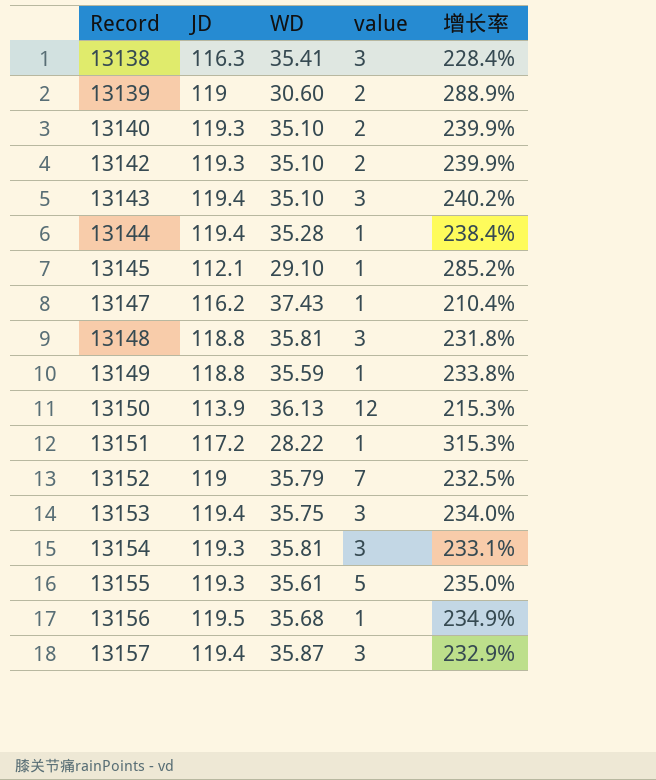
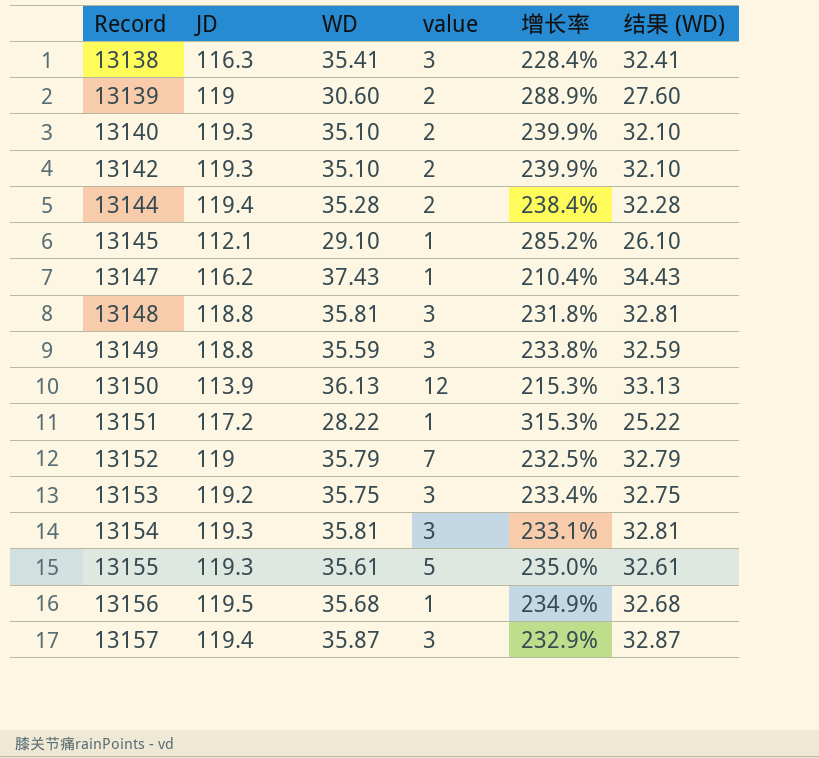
column 结果 (WD) | formula: none -> [WD] - 3
row 13143: 119.4 | 35.10 | 3 | 240.2% -> none
13144 | value: 1 -> 2
13149 | value: 1 -> 3
13153 | JD: 119.4 -> 119.2
13153 | 增长率: 234.0% -> 233.4%

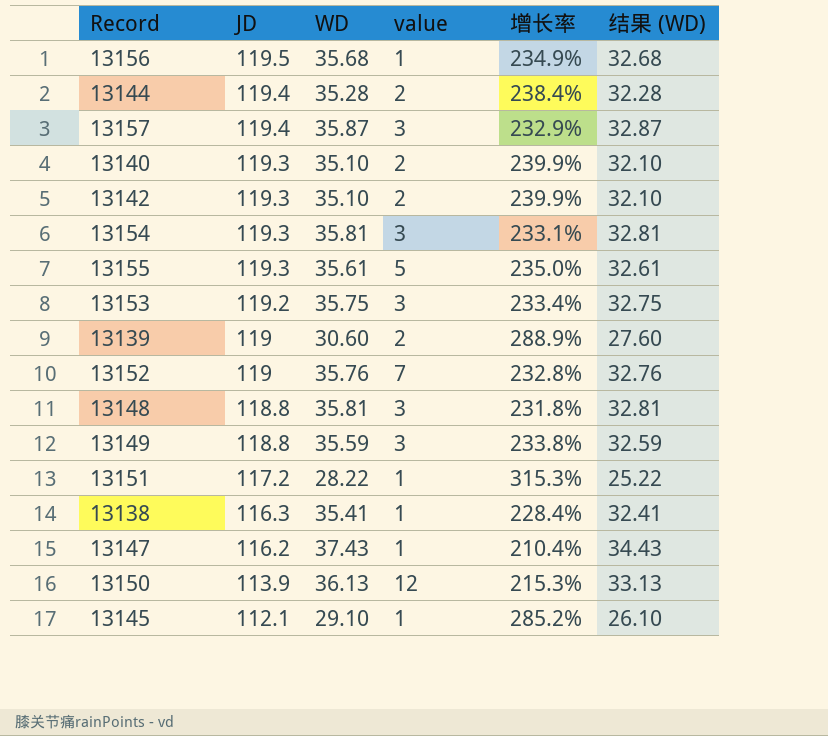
row order: Record ascending -> JD descending
13152 | WD: 35.79 -> 35.76
13152 | 增长率: 232.5% -> 232.8%
13152 | 结果 (WD): 32.79 -> 32.76
13138 | value: 3 -> 1

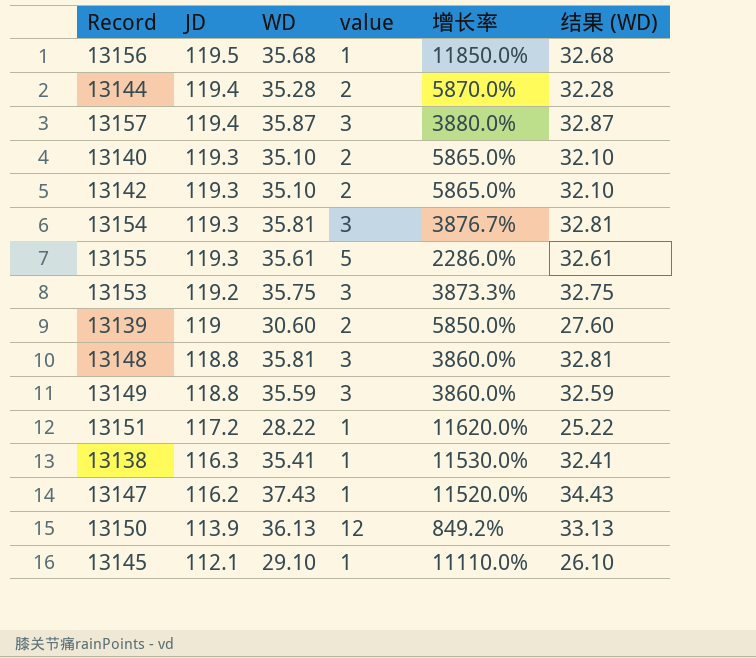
column 增长率 | formula: ([JD] - [WD]) / [WD] -> ([JD] - [value]) / [value]
row 13152: 119 | 35.76 | 7 | 232.8% | 32.76 -> none

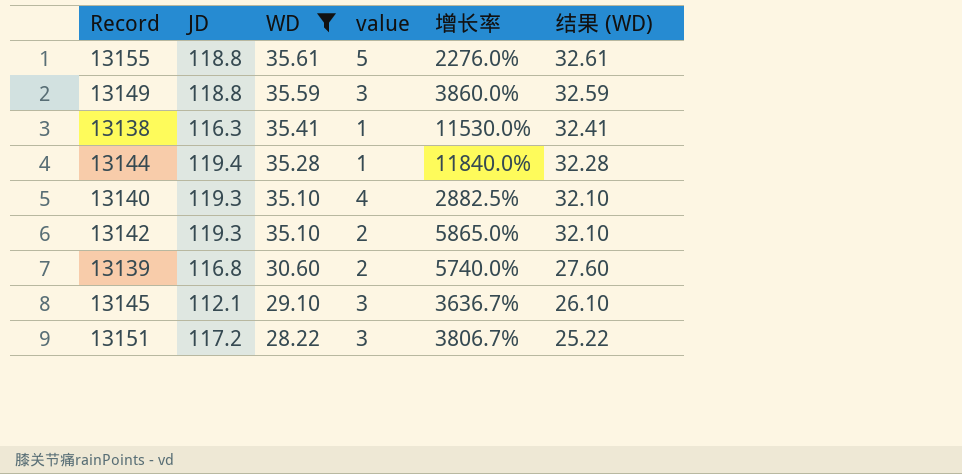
filter: none -> WD <= 35.61
row order: JD descending -> WD descending
13155 | JD: 119.3 -> 118.8
13155 | 增长率: 2286.0% -> 2276.0%
13144 | value: 2 -> 1
13144 | 增长率: 5870.0% -> 11840.0%
13140 | value: 2 -> 4
13140 | 增长率: 5865.0% -> 2882.5%
13139 | JD: 119 -> 116.8
13139 | 增长率: 5850.0% -> 5740.0%
13145 | value: 1 -> 3
13145 | 增长率: 11110.0% -> 3636.7%
13151 | value: 1 -> 3
13151 | 增长率: 11620.0% -> 3806.7%

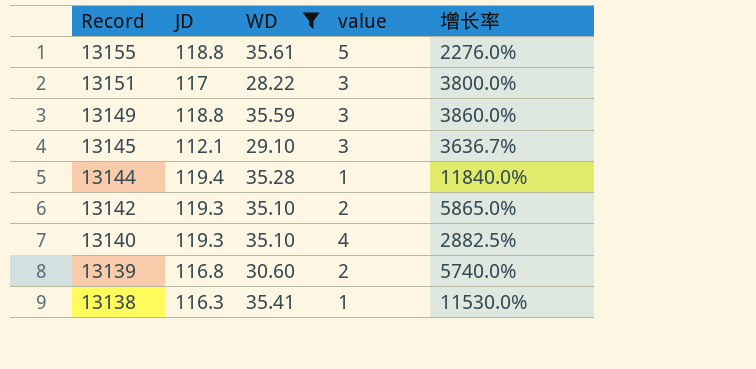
row order: WD descending -> Record descending
column 结果 (WD) | formula: [WD] - 3 -> none
13151 | JD: 117.2 -> 117
13151 | 增长率: 3806.7% -> 3800.0%

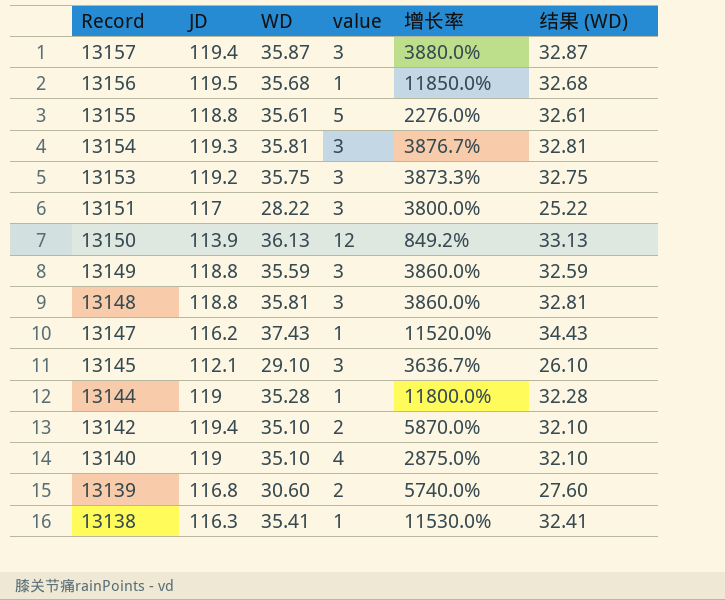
filter: WD <= 35.61 -> none
column 结果 (WD) | formula: none -> [WD] - 3
13144 | JD: 119.4 -> 119
13144 | 增长率: 11840.0% -> 11800.0%
13142 | JD: 119.3 -> 119.4
13142 | 增长率: 5865.0% -> 5870.0%
13140 | JD: 119.3 -> 119
13140 | 增长率: 2882.5% -> 2875.0%

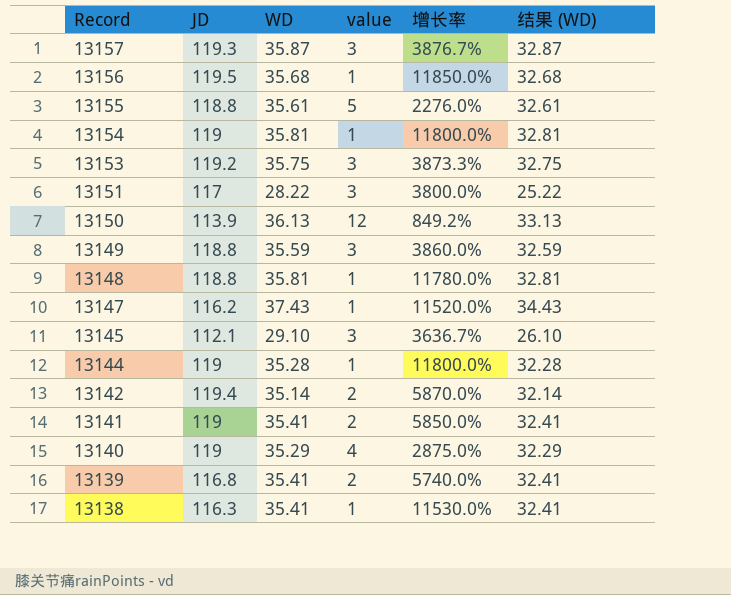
13157 | JD: 119.4 -> 119.3
13157 | 增长率: 3880.0% -> 3876.7%
13154 | JD: 119.3 -> 119
13154 | value: 3 -> 1
13154 | 增长率: 3876.7% -> 11800.0%
13148 | value: 3 -> 1
13148 | 增长率: 3860.0% -> 11780.0%
13142 | WD: 35.10 -> 35.14
13142 | 结果 (WD): 32.10 -> 32.14
row 13141: none -> 119 | 35.41 | 2 | 5850.0% | 32.41
13140 | WD: 35.10 -> 35.29
13140 | 结果 (WD): 32.10 -> 32.29
13139 | WD: 30.60 -> 35.41
13139 | 结果 (WD): 27.60 -> 32.41

